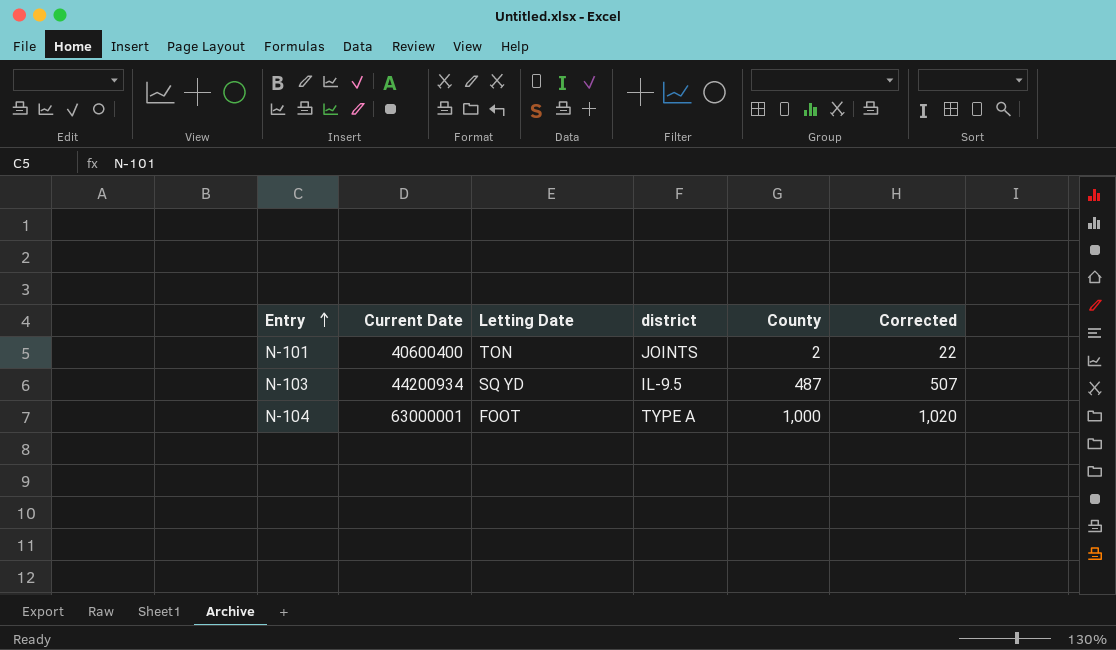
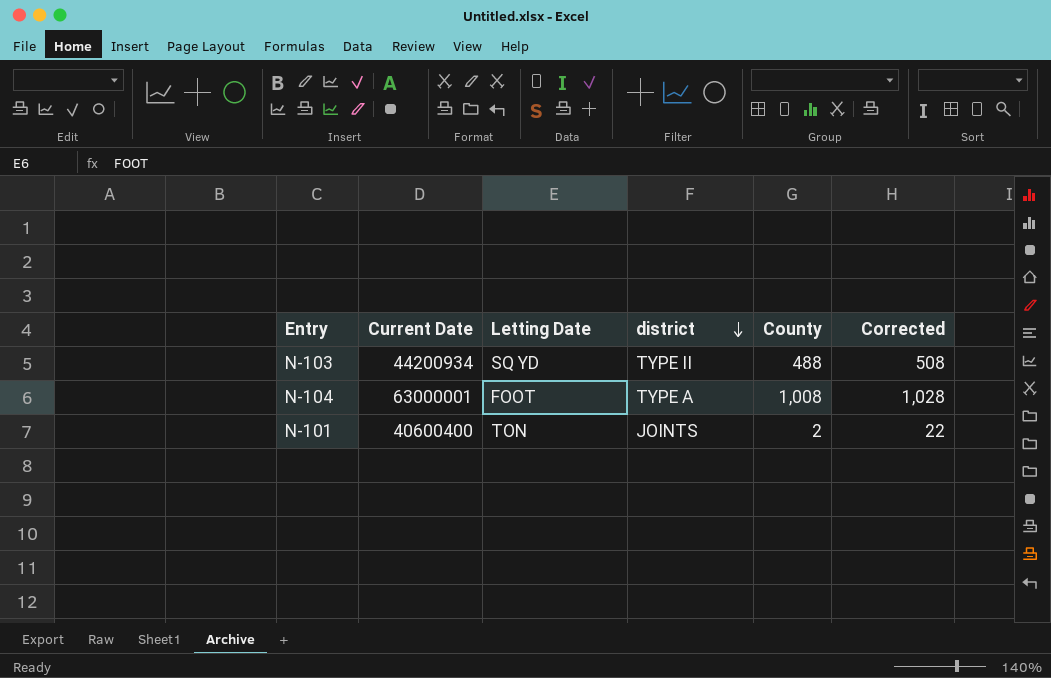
row order: Entry ascending -> district descending
N-103 | district: IL-9.5 -> TYPE II
N-103 | County: 487 -> 488
N-103 | Corrected: 507 -> 508
N-104 | County: 1,000 -> 1,008
N-104 | Corrected: 1,020 -> 1,028

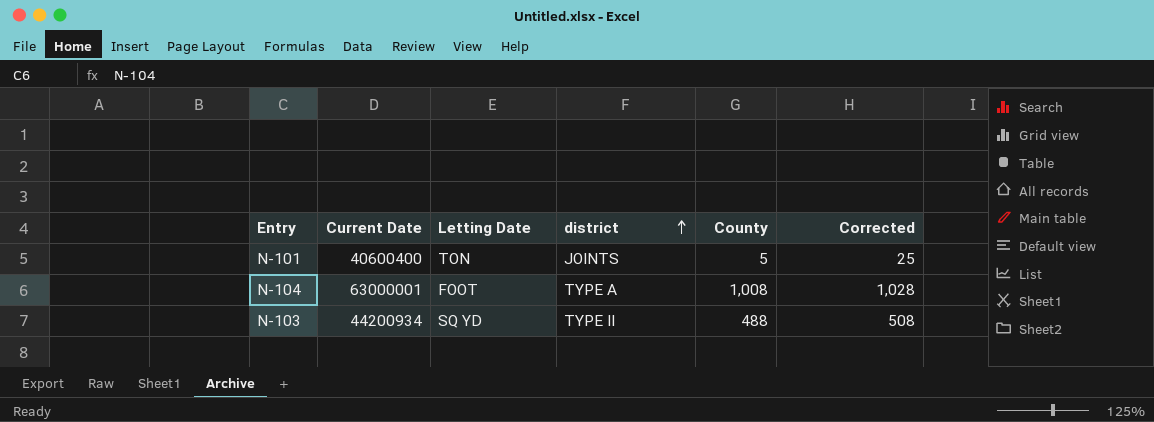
row order: district descending -> district ascending
N-101 | County: 2 -> 5
N-101 | Corrected: 22 -> 25

